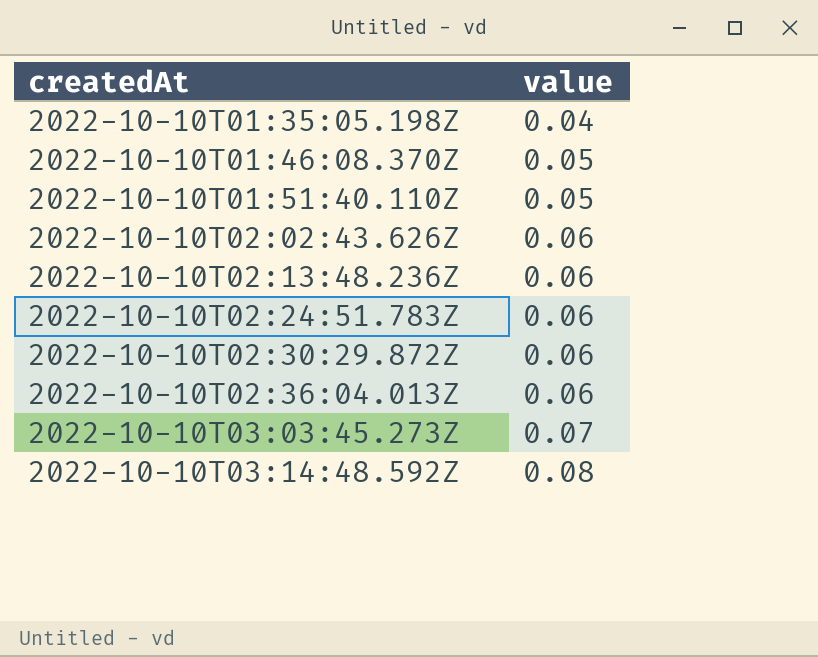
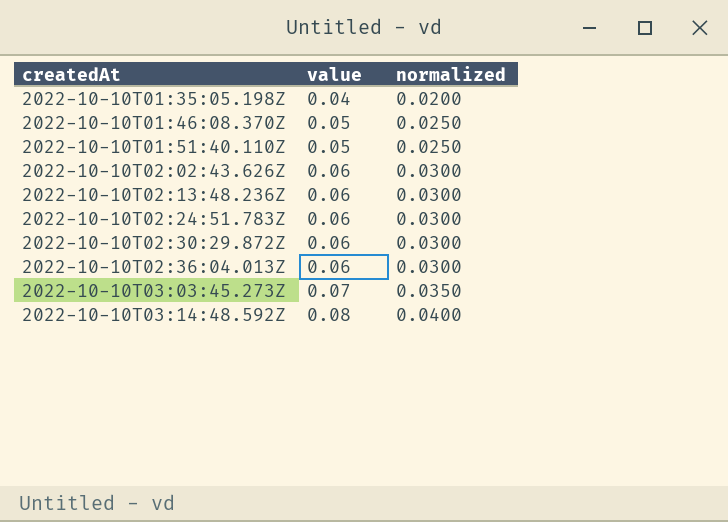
column normalized | formula: none -> [value] * 0.5

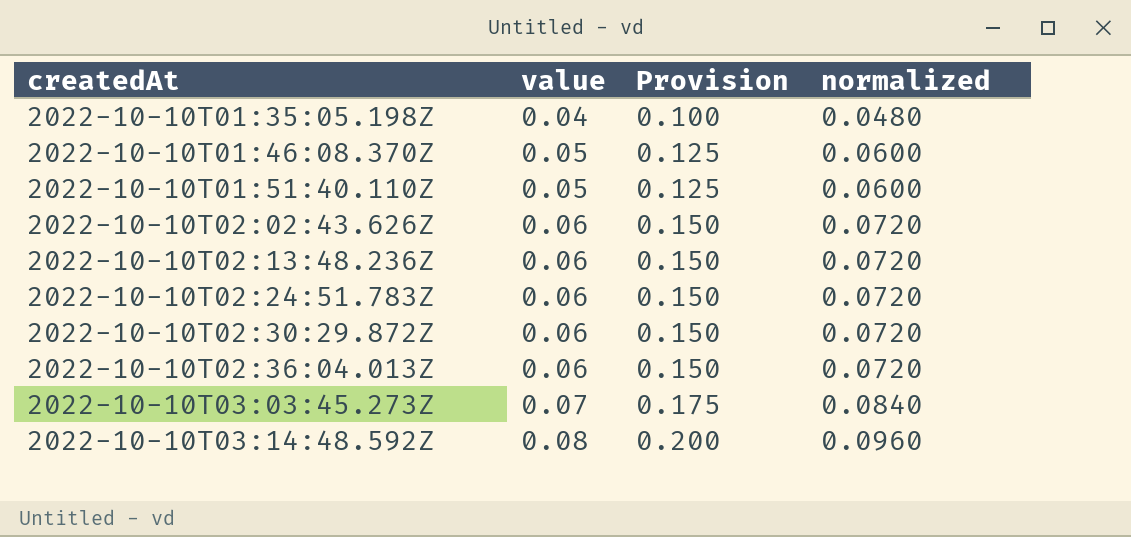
column Provision | formula: none -> [value] * 2.5
column normalized | formula: [value] * 0.5 -> [value] * 1.2

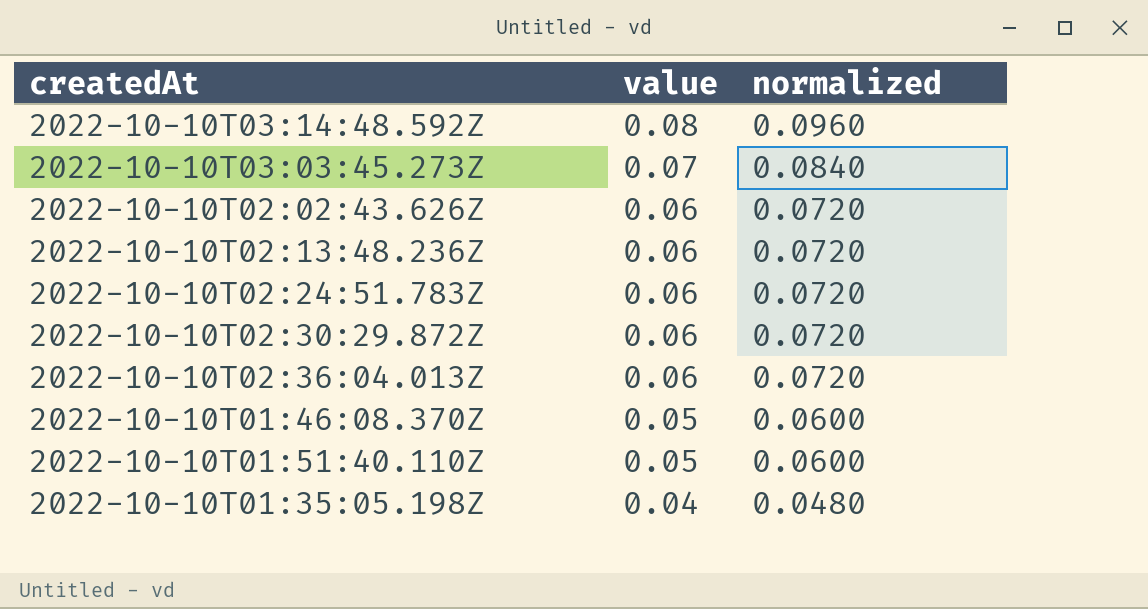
row order: createdAt ascending -> value descending
column Provision | formula: [value] * 2.5 -> none

